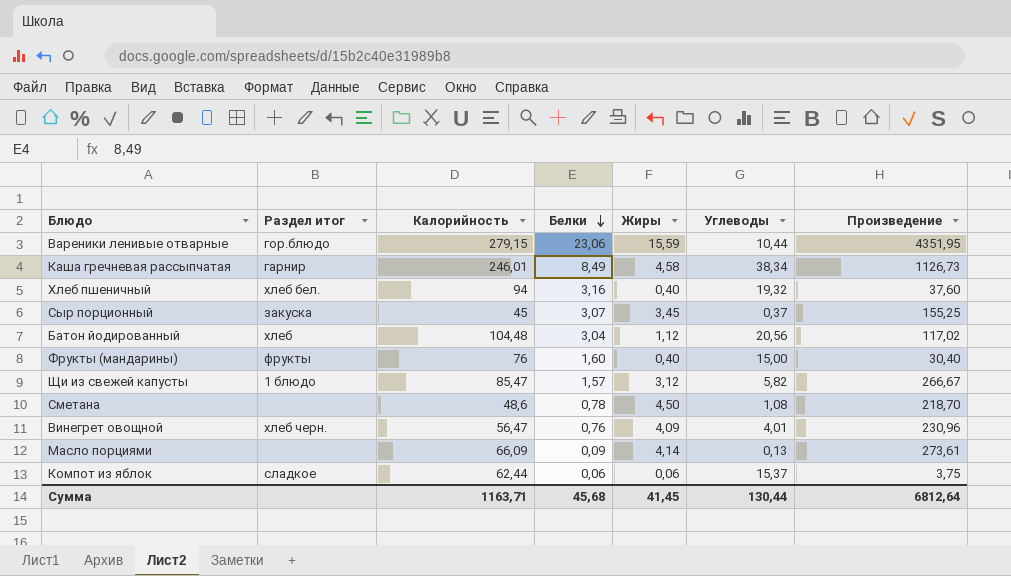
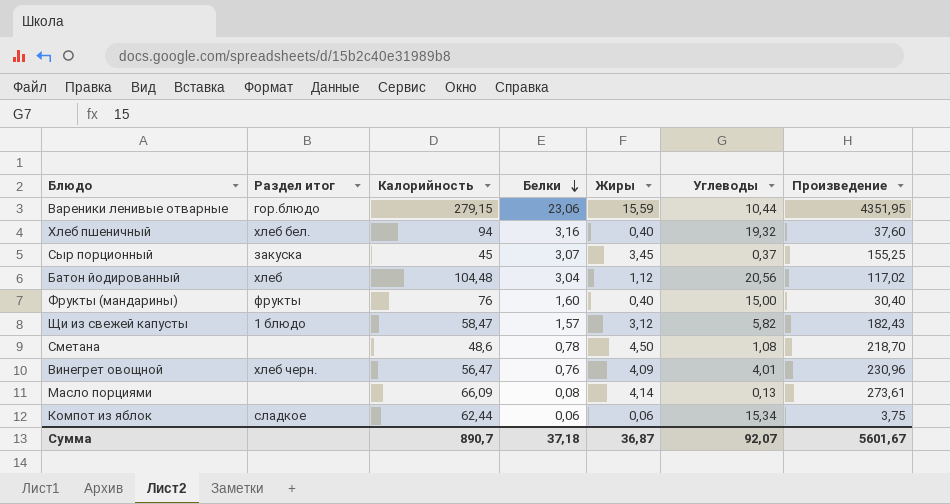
row Каша гречневая рассыпчатая: гарнир | 246,01 | 8,49 | 4,58 | 38,34 | 1126,73 -> none
Щи из свежей капусты | Калорийность: 85,47 -> 58,47
Щи из свежей капусты | Произведение: 266,67 -> 182,43
Масло порциями | Белки: 0,09 -> 0,08
Компот из яблок | Углеводы: 15,37 -> 15,34
Сумма | Калорийность: 1163,71 -> 890,7
Сумма | Белки: 45,68 -> 37,18
Сумма | Жиры: 41,45 -> 36,87
Сумма | Углеводы: 130,44 -> 92,07
Сумма | Произведение: 6812,64 -> 5601,67

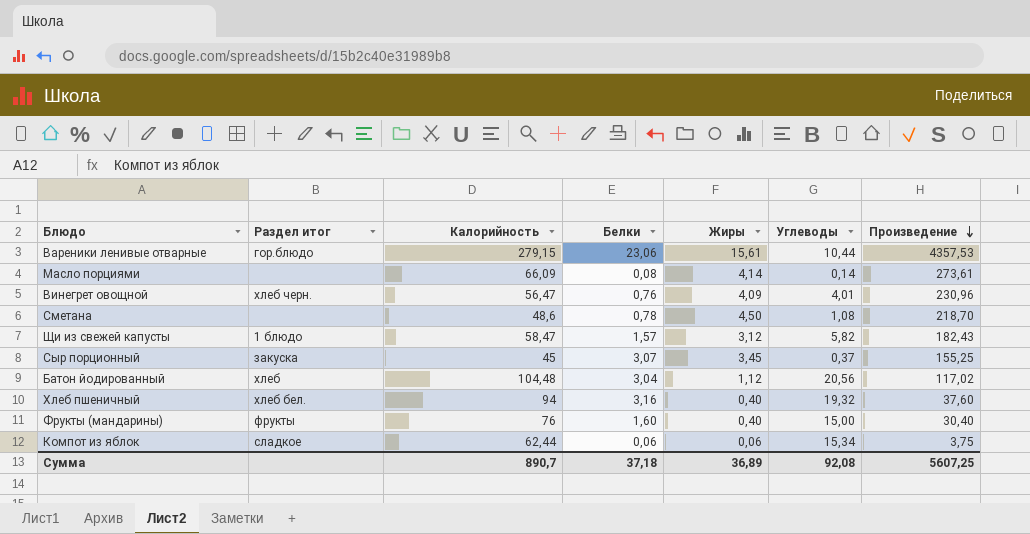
row order: Белки descending -> Произведение descending
Вареники ленивые отварные | Жиры: 15,59 -> 15,61
Вареники ленивые отварные | Произведение: 4351,95 -> 4357,53
Масло порциями | Углеводы: 0,13 -> 0,14
Сумма | Жиры: 36,87 -> 36,89
Сумма | Углеводы: 92,07 -> 92,08
Сумма | Произведение: 5601,67 -> 5607,25

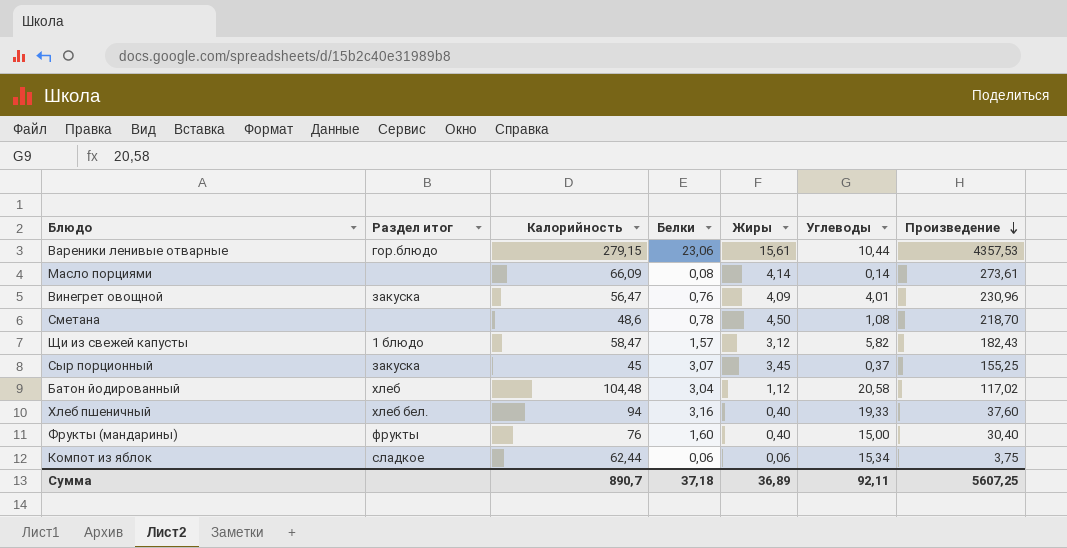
Винегрет овощной | Раздел итог: хлеб черн. -> закуска
Батон йодированный | Углеводы: 20,56 -> 20,58
Хлеб пшеничный | Углеводы: 19,32 -> 19,33
Сумма | Углеводы: 92,08 -> 92,11

